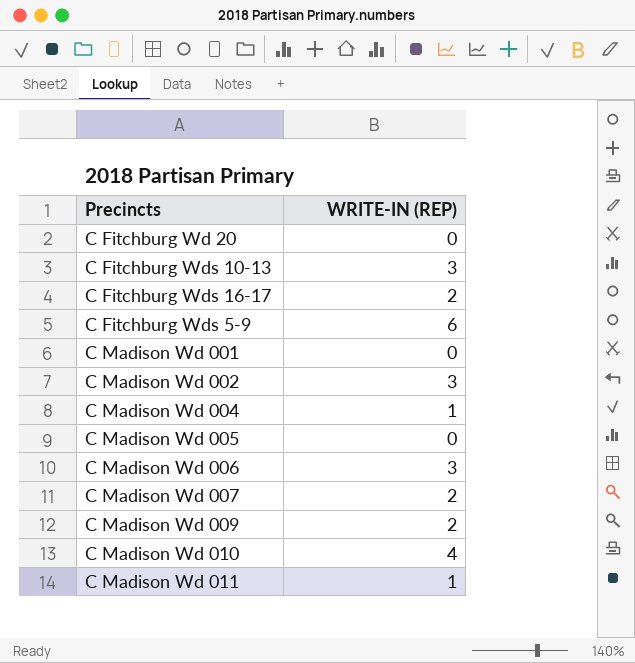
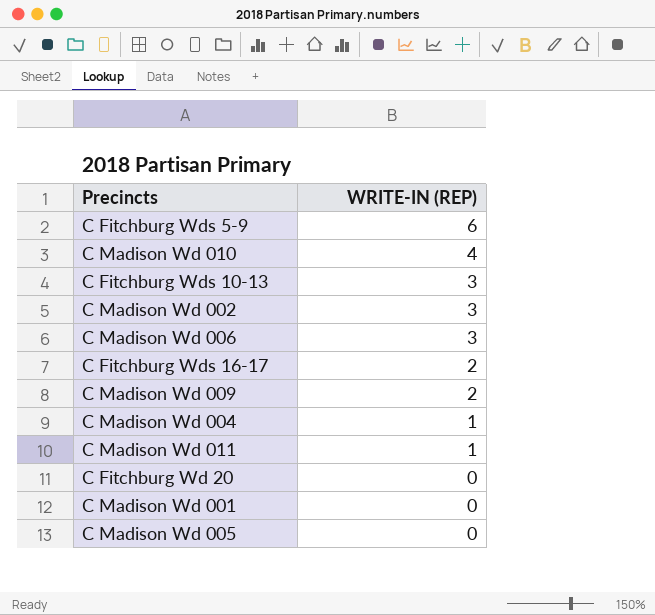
row order: none -> WRITE-IN (REP) descending
row C Madison Wd 007: 2 -> none

